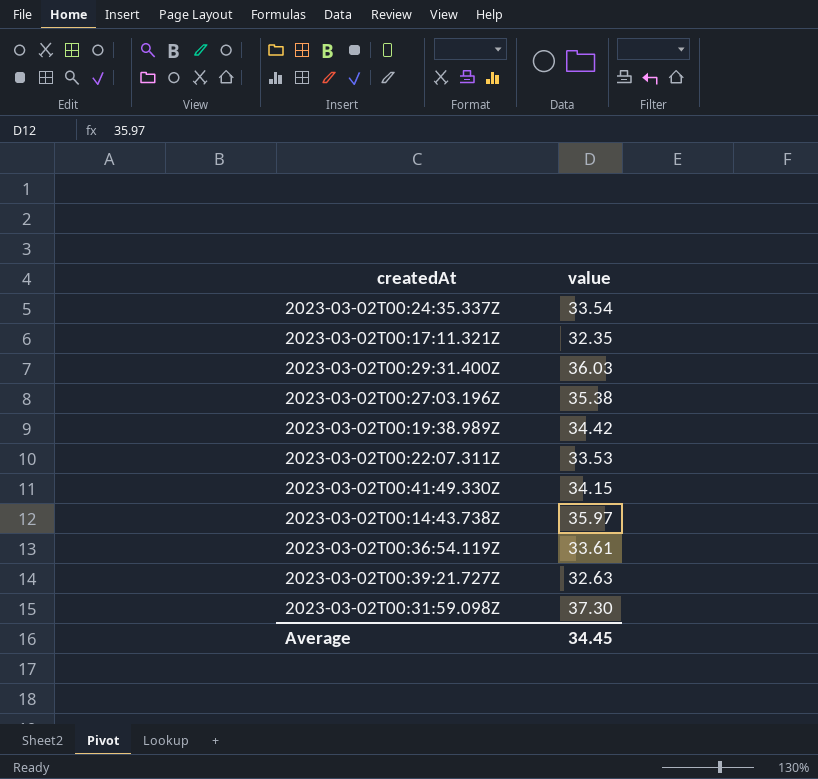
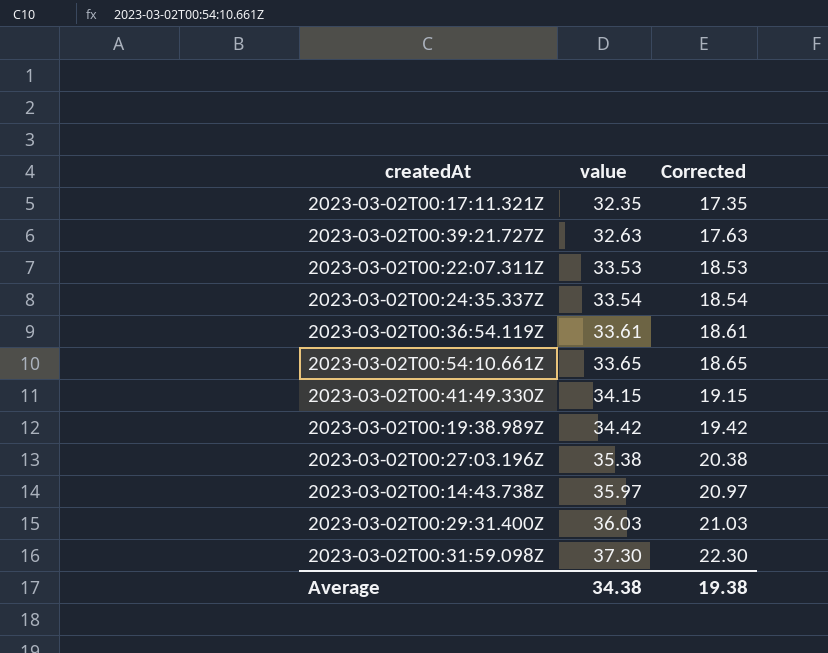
row order: none -> value ascending
column Corrected | formula: none -> [value] - 15
row 2023-03-02T00:54:10.661Z: none -> 33.65 | 18.65
Average | value: 34.45 -> 34.38

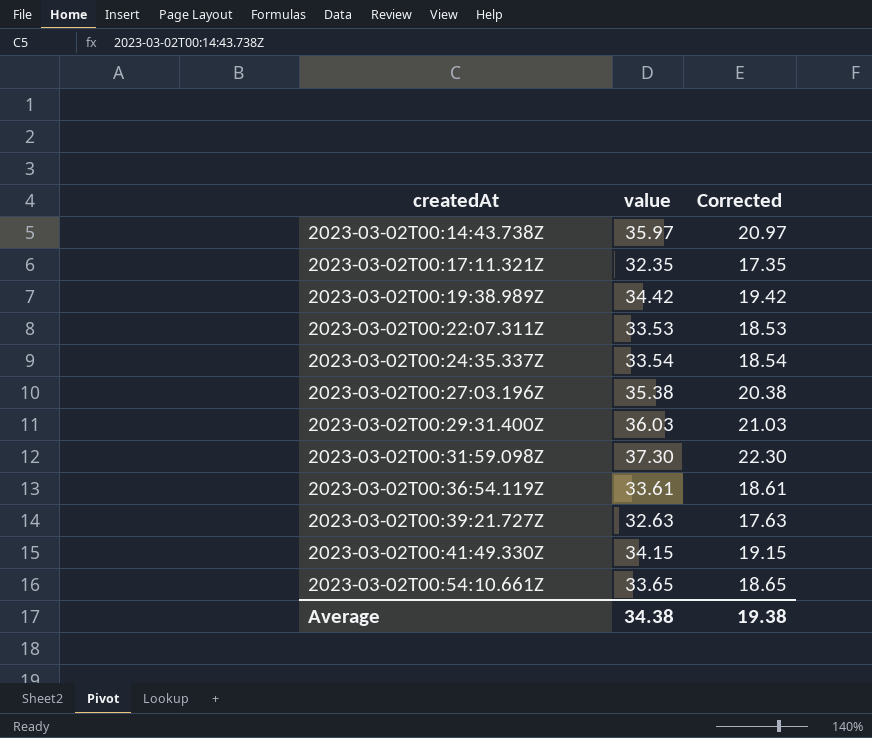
row order: value ascending -> createdAt ascending

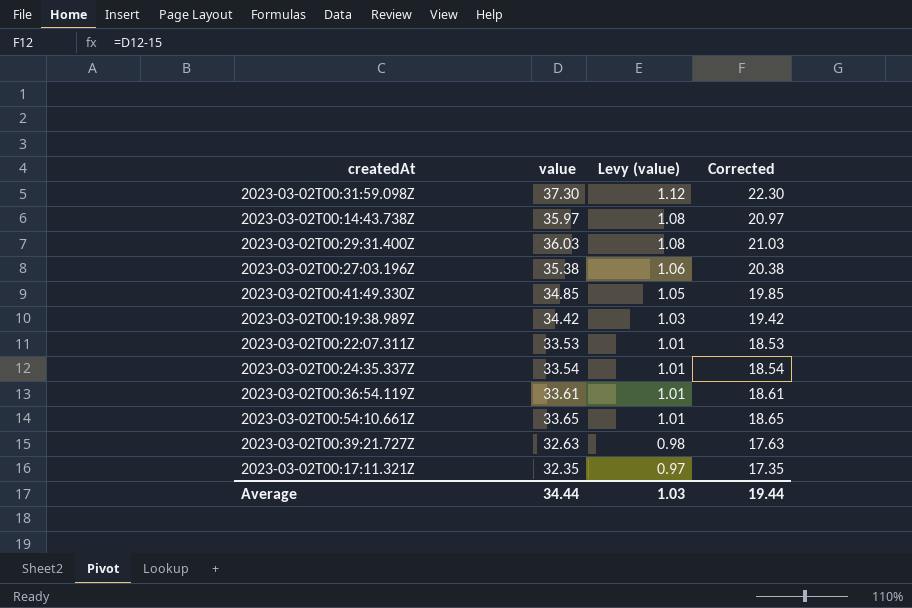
row order: createdAt ascending -> Levy (value) descending
column Levy (value) | formula: none -> [value] * 0.03
2023-03-02T00:41:49.330Z | value: 34.15 -> 34.85
2023-03-02T00:41:49.330Z | Corrected: 19.15 -> 19.85
Average | value: 34.38 -> 34.44
Average | Corrected: 19.38 -> 19.44

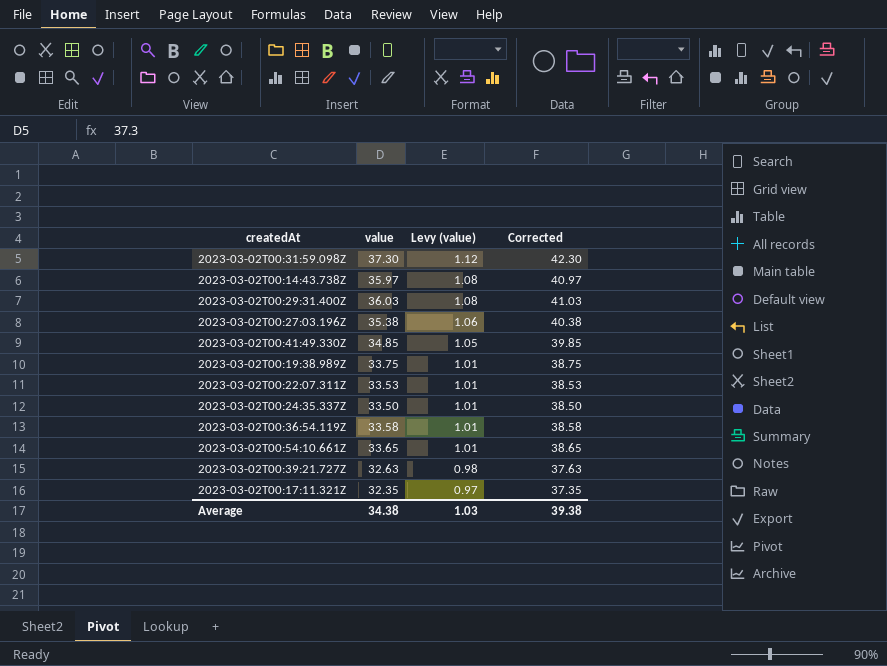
column Corrected | formula: [value] - 15 -> [value] + 5
2023-03-02T00:19:38.989Z | value: 34.42 -> 33.75
2023-03-02T00:19:38.989Z | Levy (value): 1.03 -> 1.01
2023-03-02T00:24:35.337Z | value: 33.54 -> 33.50
2023-03-02T00:36:54.119Z | value: 33.61 -> 33.58
Average | value: 34.44 -> 34.38
Average | Corrected: 19.44 -> 39.38

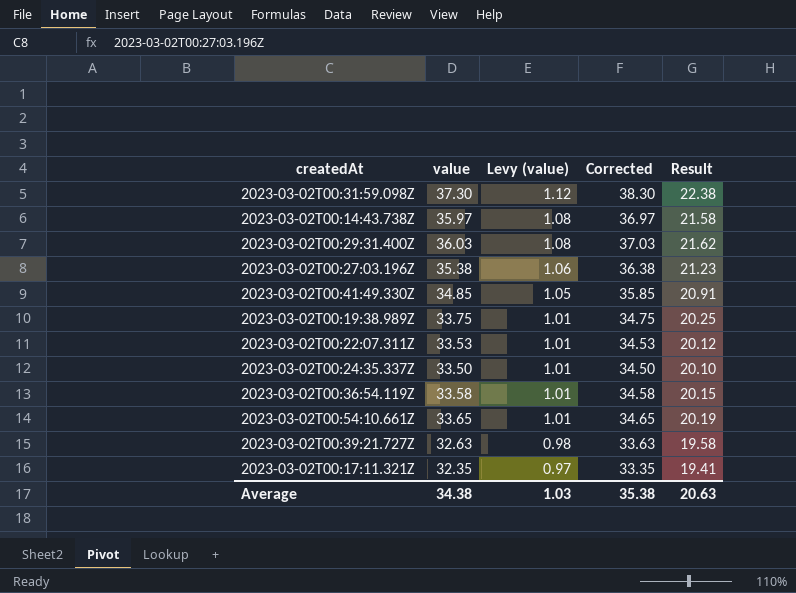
column Corrected | formula: [value] + 5 -> [value] + 1
column Result | formula: none -> [value] * 0.6
Average | Corrected: 39.38 -> 35.38

